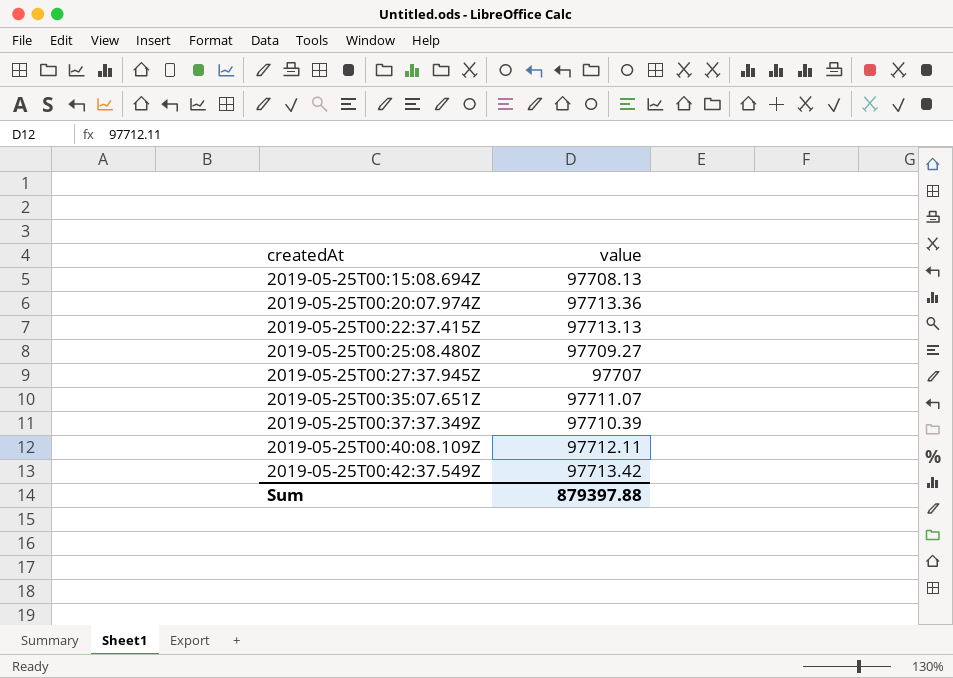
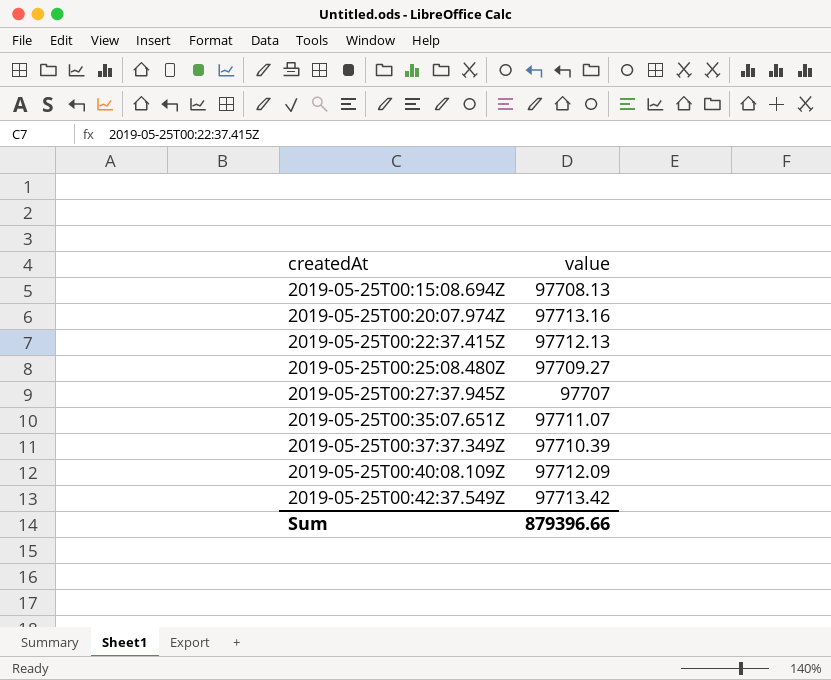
2019-05-25T00:20:07.974Z | value: 97713.36 -> 97713.16
2019-05-25T00:22:37.415Z | value: 97713.13 -> 97712.13
2019-05-25T00:40:08.109Z | value: 97712.11 -> 97712.09
Sum | value: 879397.88 -> 879396.66

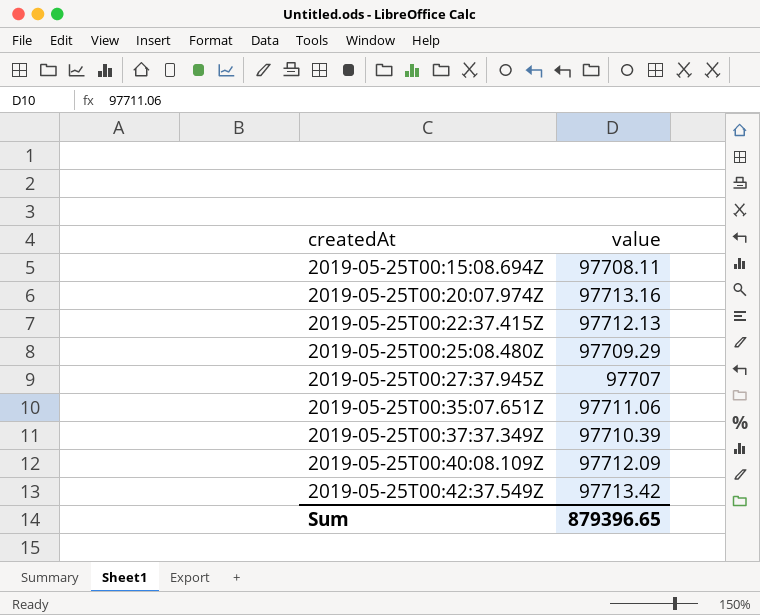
2019-05-25T00:15:08.694Z | value: 97708.13 -> 97708.11
2019-05-25T00:25:08.480Z | value: 97709.27 -> 97709.29
2019-05-25T00:35:07.651Z | value: 97711.07 -> 97711.06
Sum | value: 879396.66 -> 879396.65

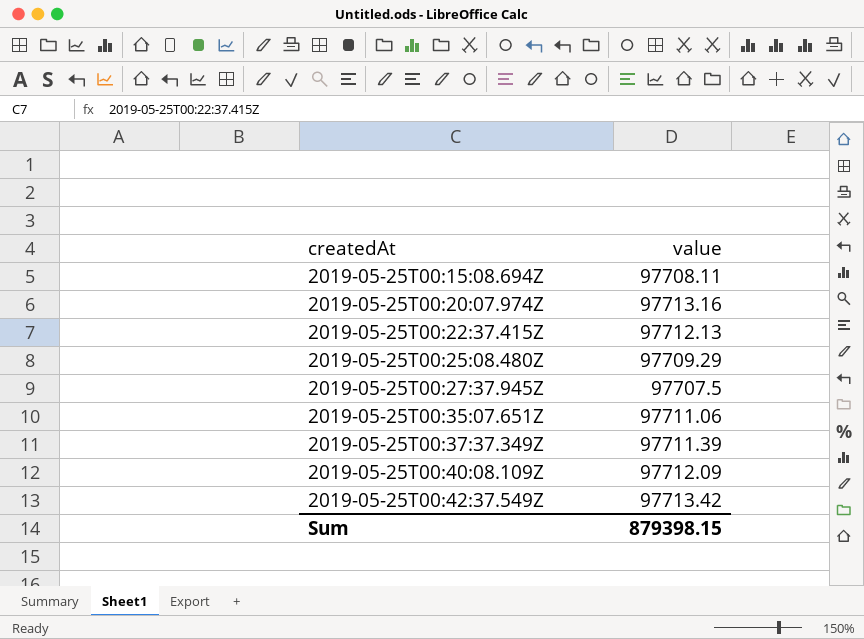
2019-05-25T00:27:37.945Z | value: 97707 -> 97707.5
2019-05-25T00:37:37.349Z | value: 97710.39 -> 97711.39
Sum | value: 879396.65 -> 879398.15

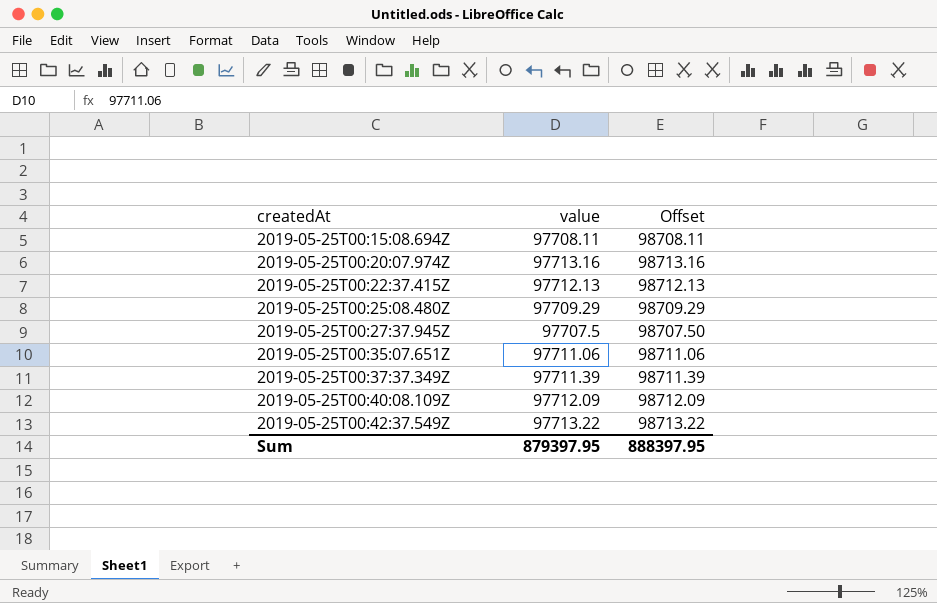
column Offset | formula: none -> [value] + 1000
2019-05-25T00:42:37.549Z | value: 97713.42 -> 97713.22
Sum | value: 879398.15 -> 879397.95

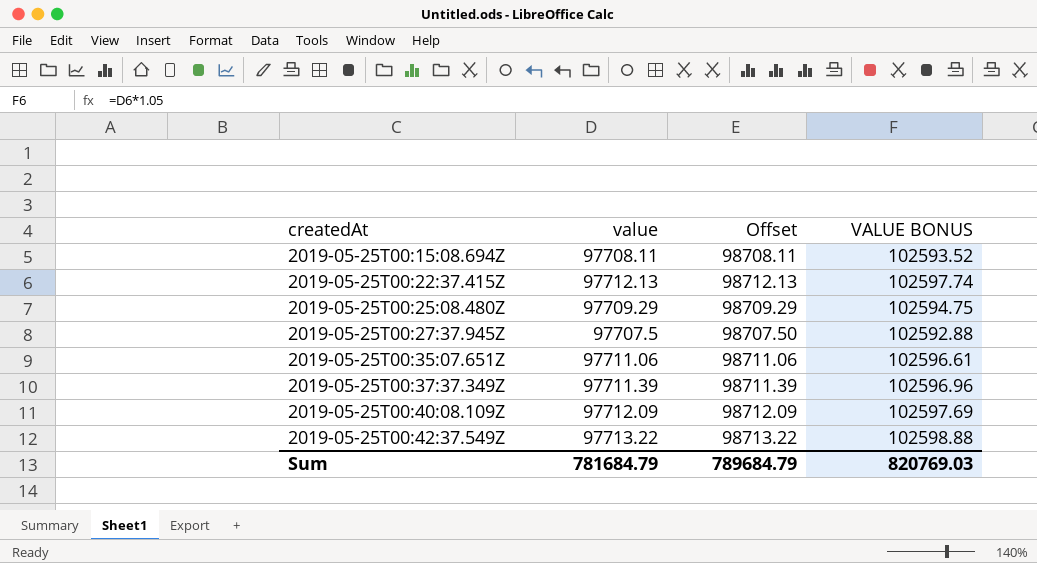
column VALUE BONUS | formula: none -> [value] * 1.05
row 2019-05-25T00:20:07.974Z: 97713.16 | 98713.16 -> none
Sum | value: 879397.95 -> 781684.79
Sum | Offset: 888397.95 -> 789684.79

